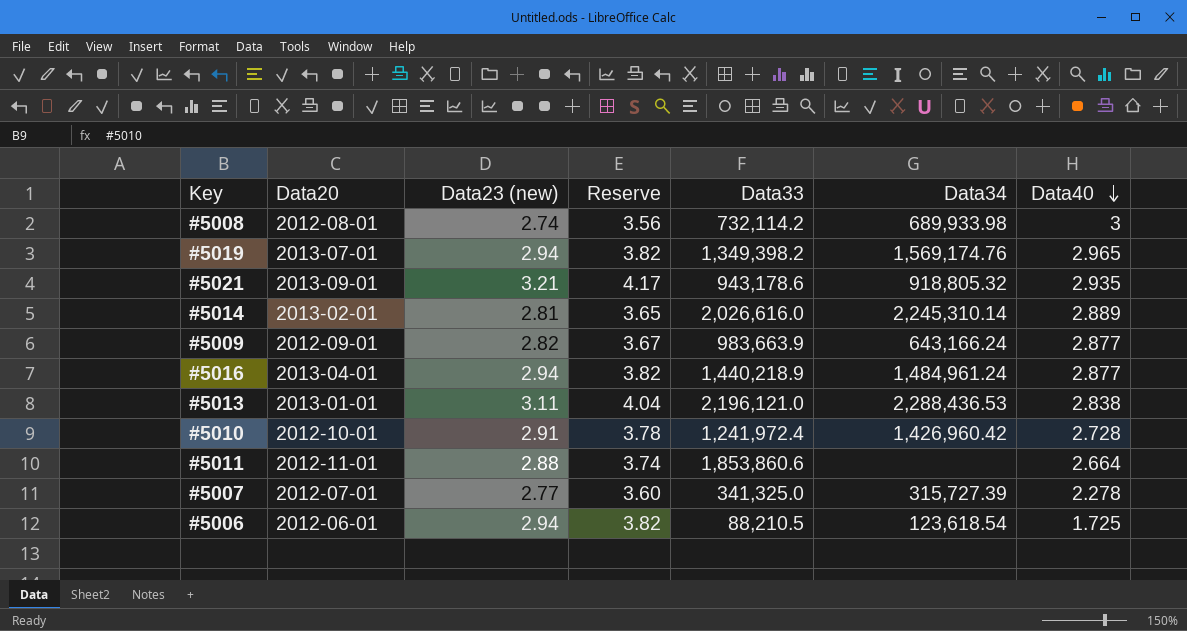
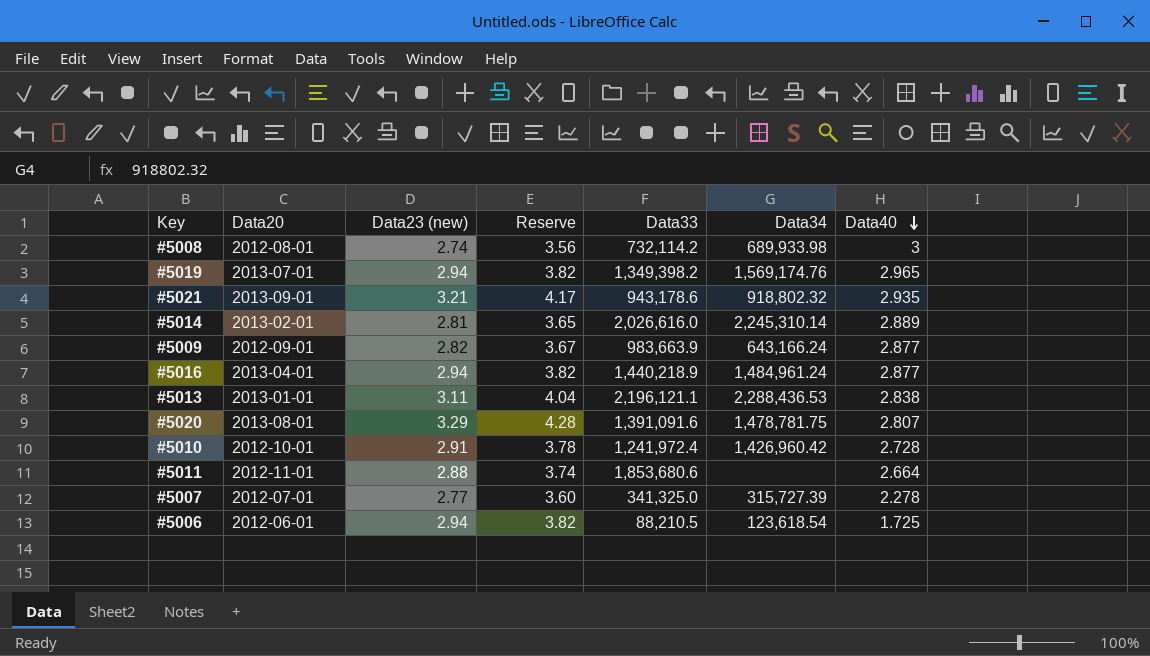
#5021 | Data34: 918,805.32 -> 918,802.32
#5013 | Data33: 2,196,121.0 -> 2,196,121.1
row #5020: none -> 2013-08-01 | 3.29 | 4.28 | 1,391,091.6 | 1,478,781.75 | 2.807
#5011 | Data33: 1,853,860.6 -> 1,853,680.6

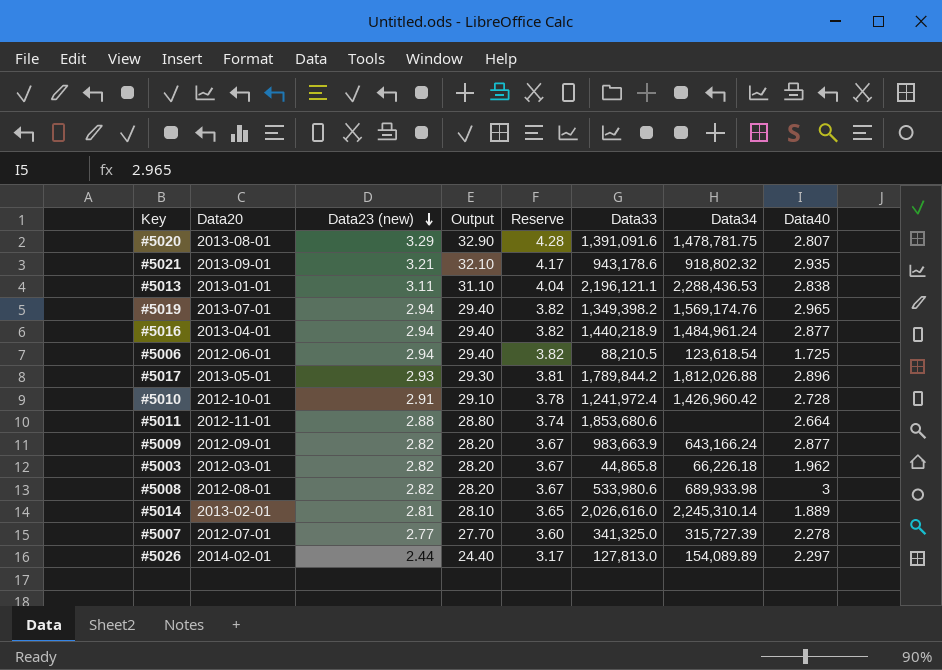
row order: Data40 descending -> Data23 (new) descending
column Output | formula: none -> [Data23 (new)] * 10
row #5017: none -> 2013-05-01 | 2.93 | 29.30 | 3.81 | 1,789,844.2 | 1,812,026.88 | 2.896
row #5003: none -> 2012-03-01 | 2.82 | 28.20 | 3.67 | 44,865.8 | 66,226.18 | 1.962
#5008 | Data23 (new): 2.74 -> 2.82
#5008 | Reserve: 3.56 -> 3.67
#5008 | Data33: 732,114.2 -> 533,980.6
#5014 | Data40: 2.889 -> 1.889
row #5026: none -> 2014-02-01 | 2.44 | 24.40 | 3.17 | 127,813.0 | 154,089.89 | 2.297

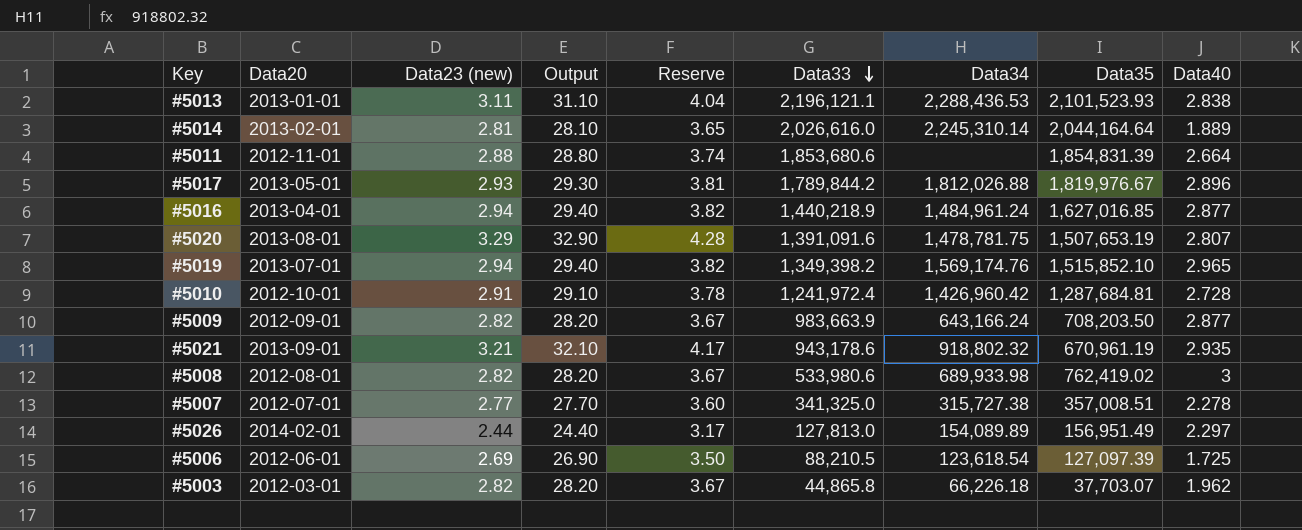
row order: Data23 (new) descending -> Data33 descending
column Data35 | position: none -> 8
#5007 | Data34: 315,727.39 -> 315,727.38
#5006 | Data23 (new): 2.94 -> 2.69
#5006 | Output: 29.40 -> 26.90
#5006 | Reserve: 3.82 -> 3.50

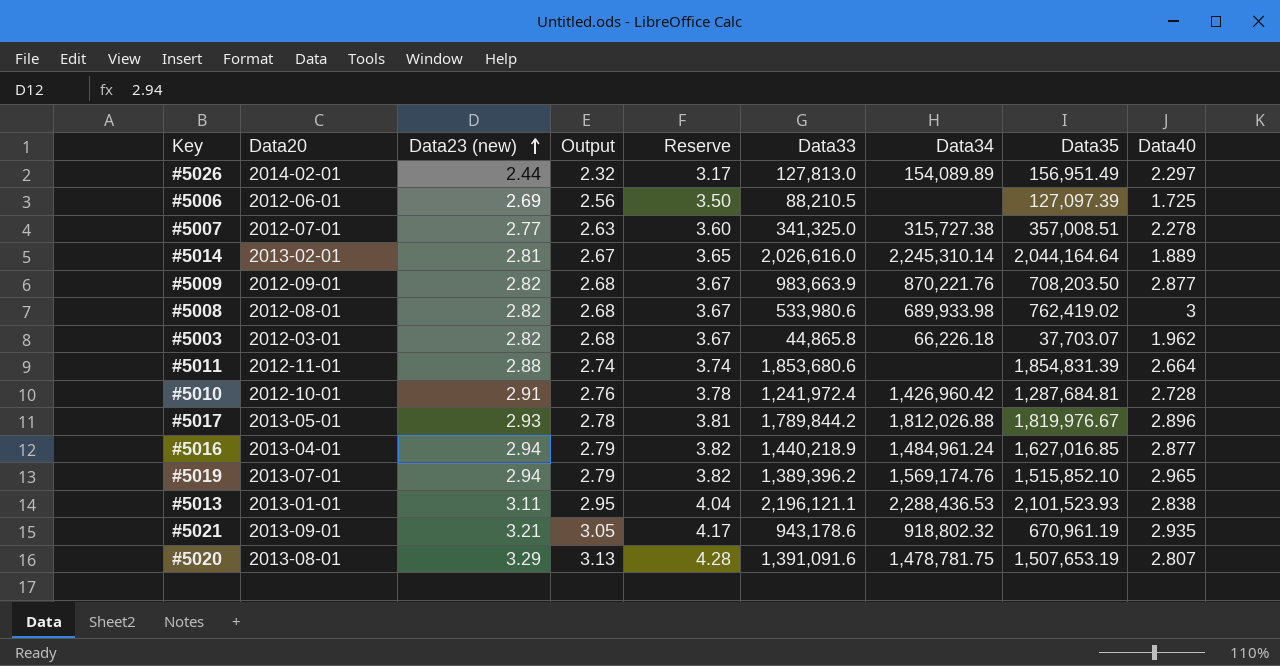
row order: Data33 descending -> Data23 (new) ascending
column Output | formula: [Data23 (new)] * 10 -> [Data23 (new)] * 0.95
#5006 | Data34: 123,618.54 -> none
#5009 | Data34: 643,166.24 -> 870,221.76
#5019 | Data33: 1,349,398.2 -> 1,389,396.2

